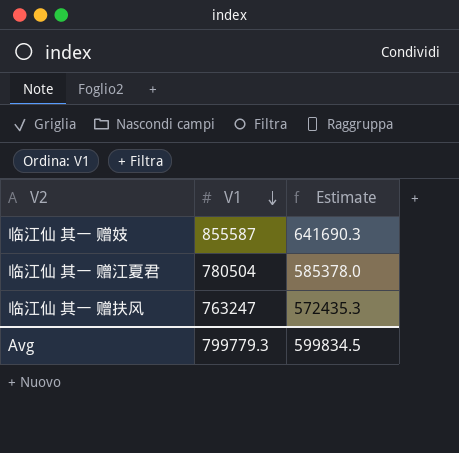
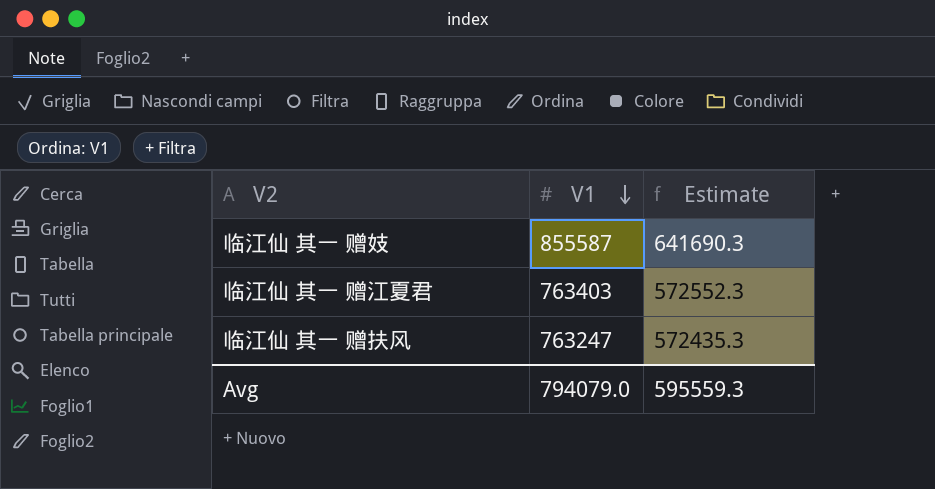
临江仙 其一 赠江夏君 | V1: 780504 -> 763403
临江仙 其一 赠江夏君 | Estimate: 585378.0 -> 572552.3
Avg | V1: 799779.3 -> 794079.0
Avg | Estimate: 599834.5 -> 595559.3

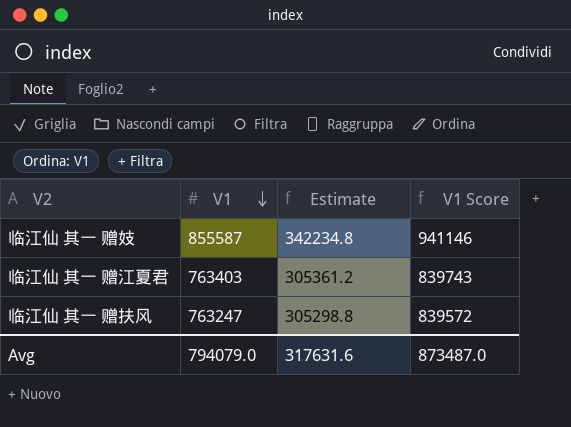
column Estimate | formula: [V1] * 0.75 -> [V1] * 0.4
column V1 Score | formula: none -> [V1] * 1.1
Avg | Estimate: 595559.3 -> 317631.6

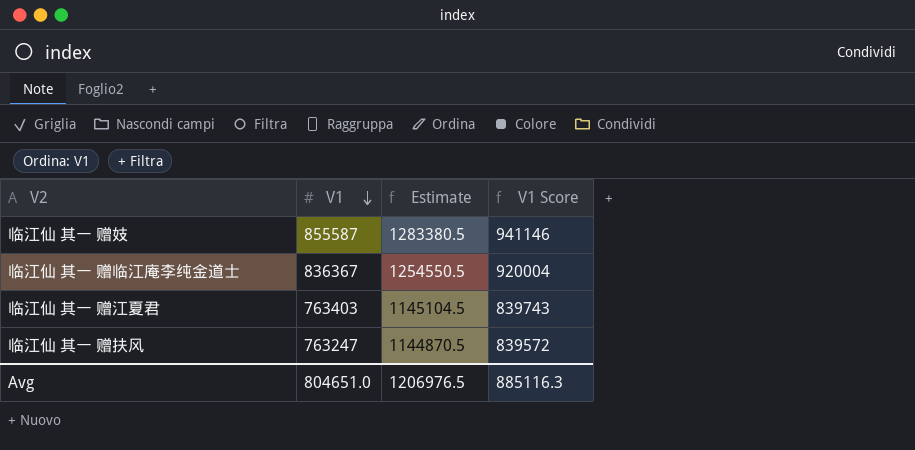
column Estimate | formula: [V1] * 0.4 -> [V1] * 1.5
row 临江仙 其一 赠临江庵李纯金道士: none -> 836367 | 1254550.5 | 920004
Avg | V1: 794079.0 -> 804651.0
Avg | Estimate: 317631.6 -> 1206976.5
Avg | V1 Score: 873487.0 -> 885116.3

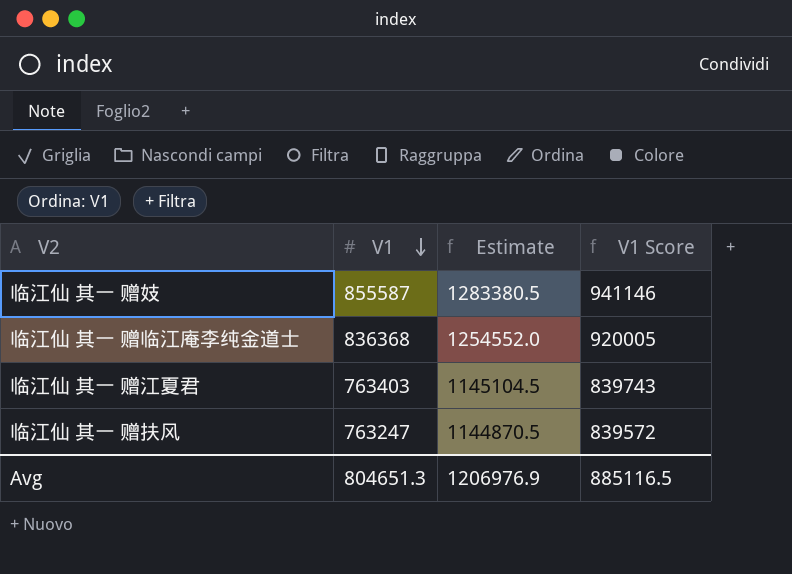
临江仙 其一 赠临江庵李纯金道士 | V1: 836367 -> 836368
临江仙 其一 赠临江庵李纯金道士 | Estimate: 1254550.5 -> 1254552.0
临江仙 其一 赠临江庵李纯金道士 | V1 Score: 920004 -> 920005
Avg | V1: 804651.0 -> 804651.3
Avg | Estimate: 1206976.5 -> 1206976.9
Avg | V1 Score: 885116.3 -> 885116.5

